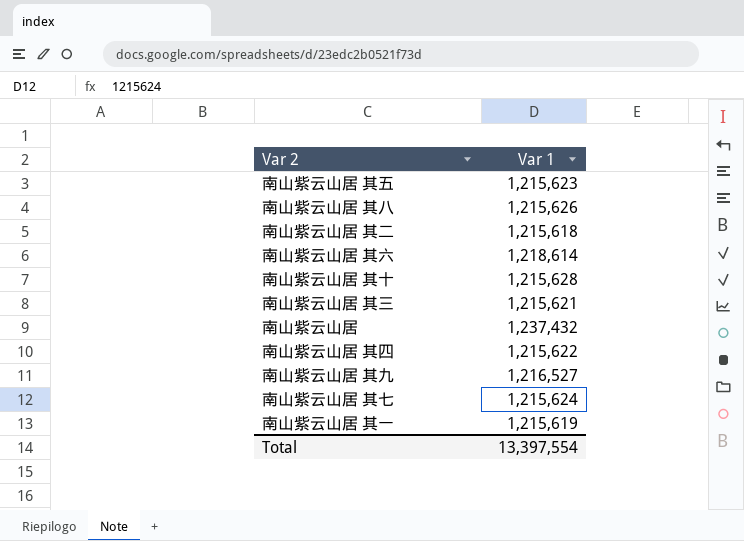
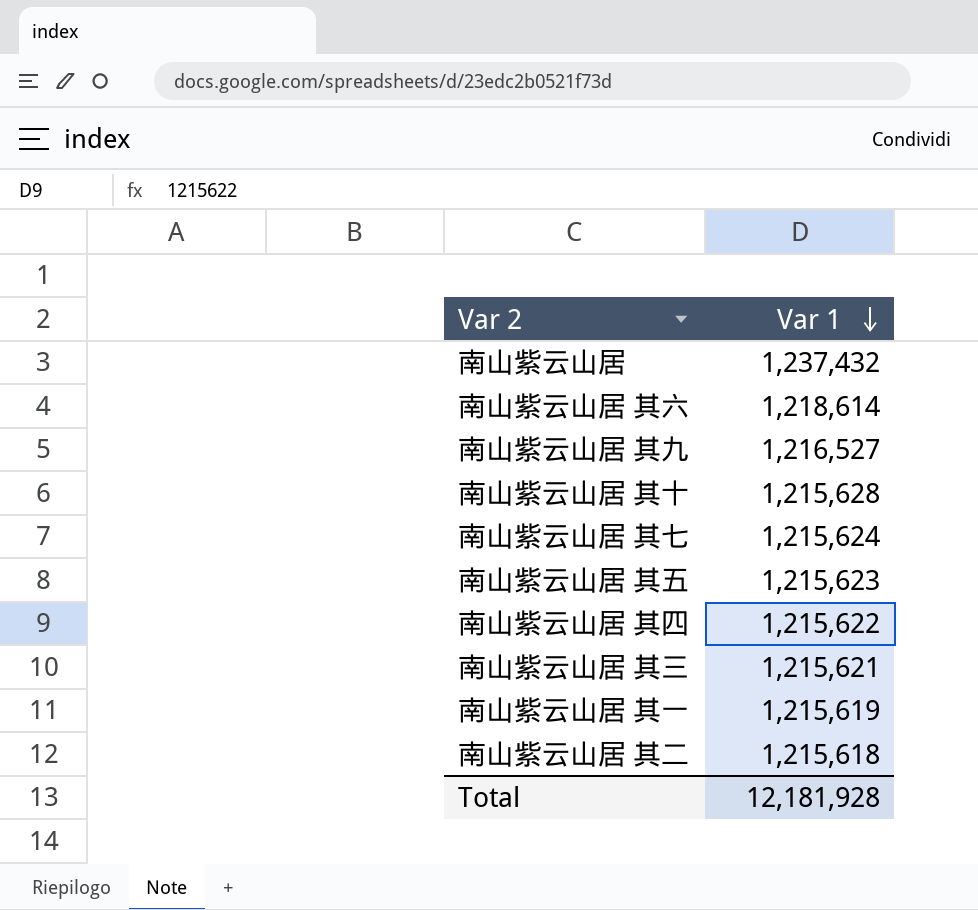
row order: none -> Var 1 descending
row 南山紫云山居 其八: 1,215,626 -> none
Total | Var 1: 13,397,554 -> 12,181,928

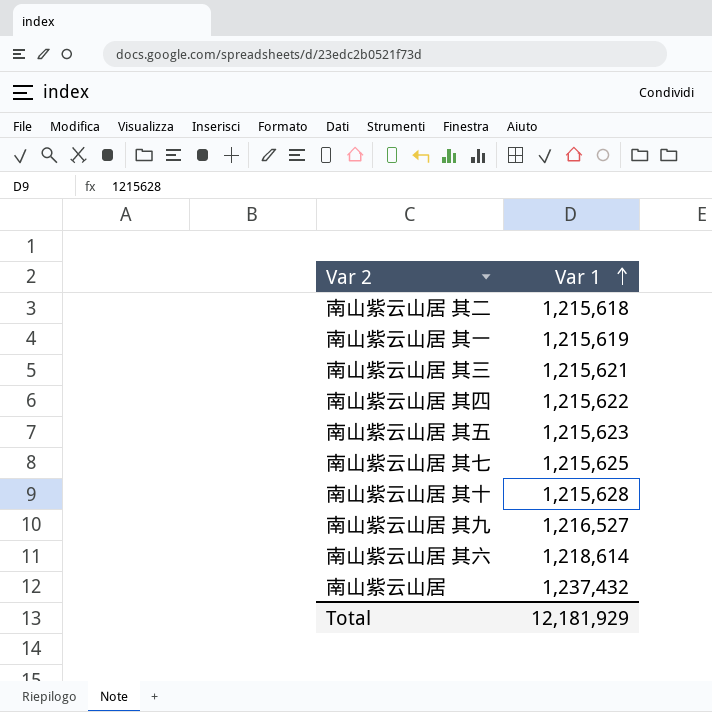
row order: Var 1 descending -> Var 1 ascending
南山紫云山居 其七 | Var 1: 1,215,624 -> 1,215,625
Total | Var 1: 12,181,928 -> 12,181,929

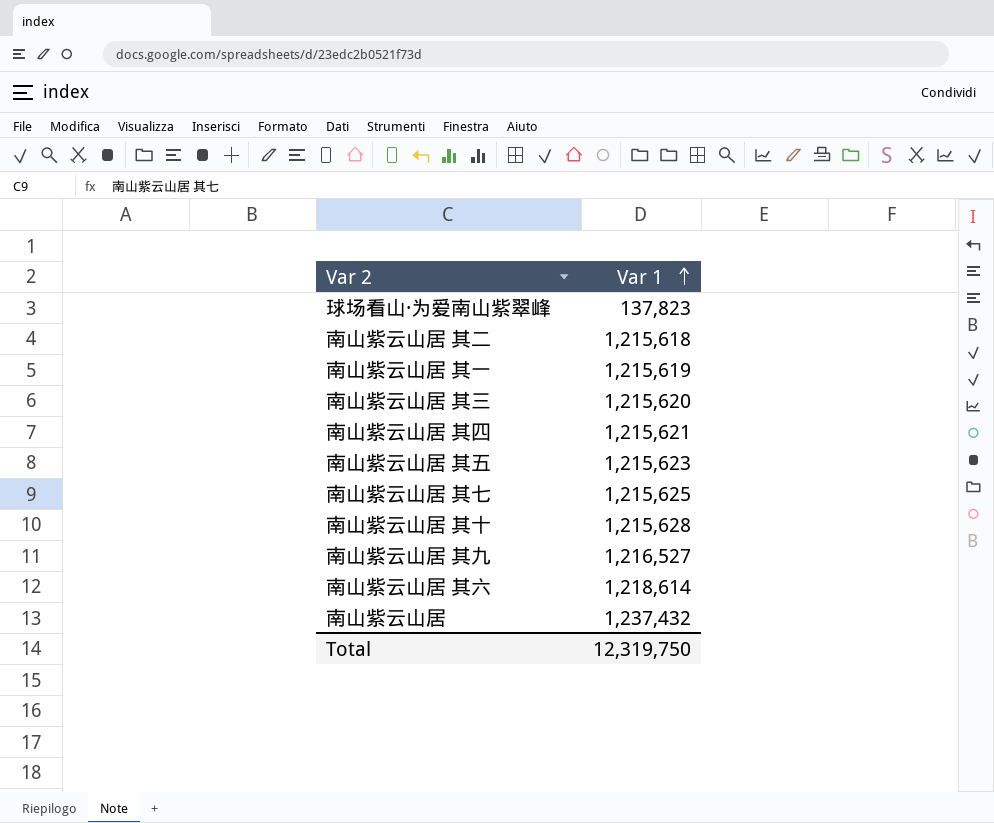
row 球场看山·为爱南山紫翠峰: none -> 137,823
南山紫云山居 其三 | Var 1: 1,215,621 -> 1,215,620
南山紫云山居 其四 | Var 1: 1,215,622 -> 1,215,621
Total | Var 1: 12,181,929 -> 12,319,750

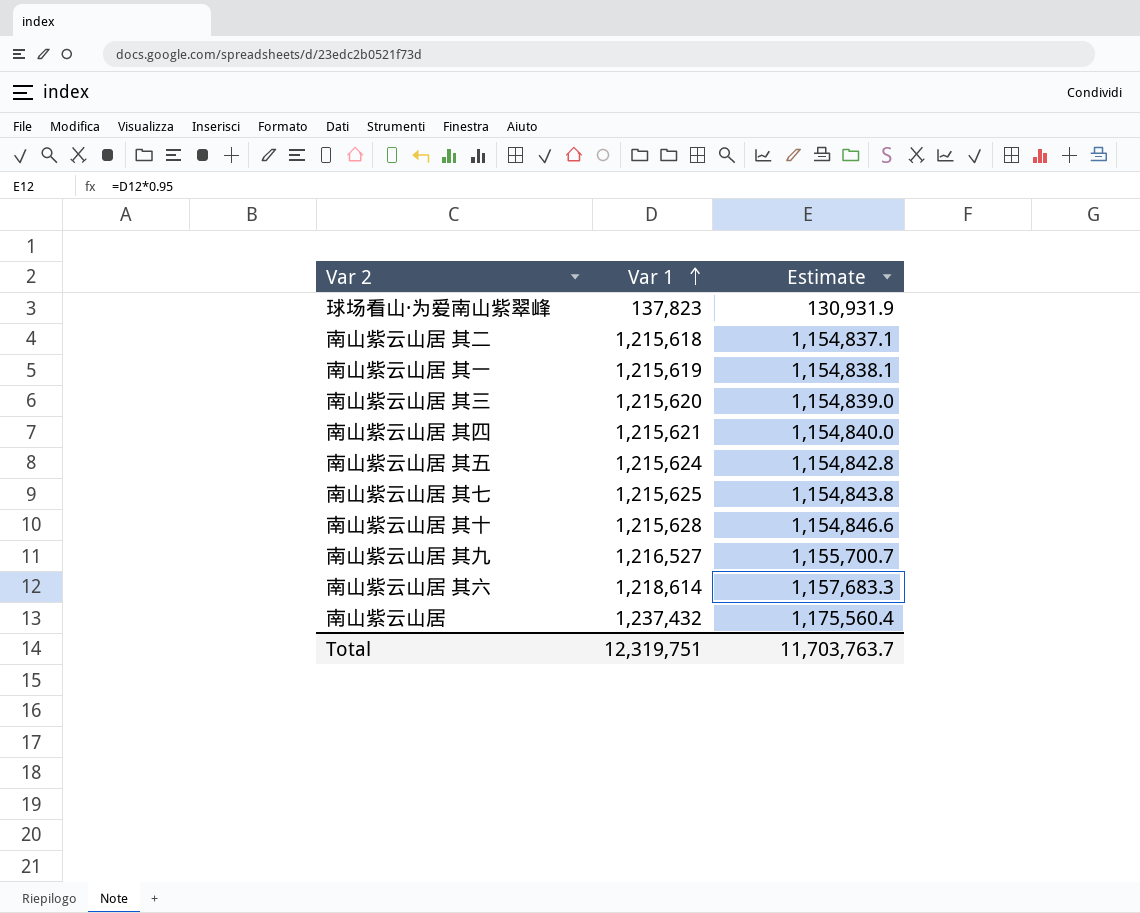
column Estimate | formula: none -> [Var 1] * 0.95
南山紫云山居 其五 | Var 1: 1,215,623 -> 1,215,624
Total | Var 1: 12,319,750 -> 12,319,751

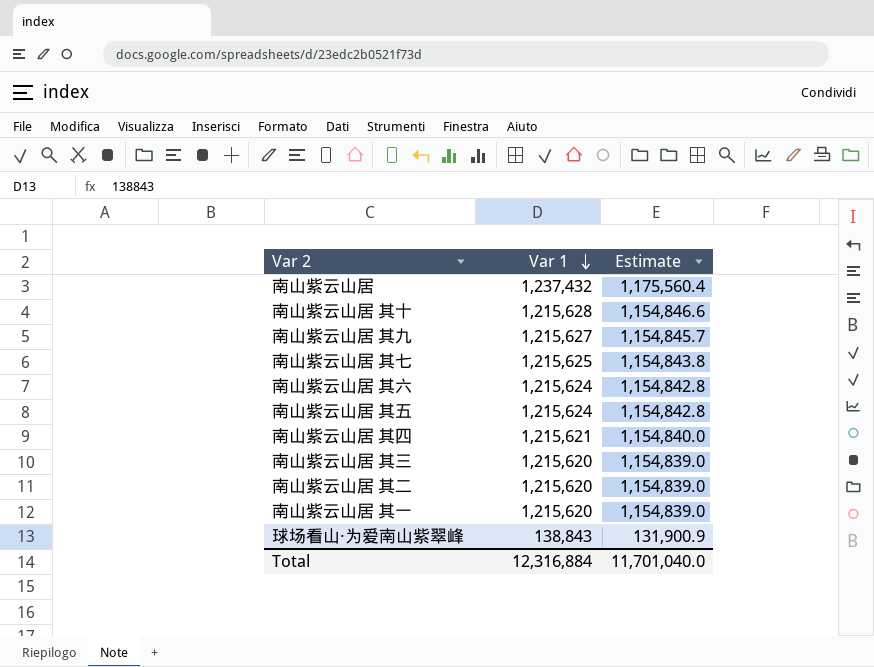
row order: Var 1 ascending -> Var 1 descending
南山紫云山居 其九 | Var 1: 1,216,527 -> 1,215,627
南山紫云山居 其九 | Estimate: 1,155,700.7 -> 1,154,845.7
南山紫云山居 其六 | Var 1: 1,218,614 -> 1,215,624
南山紫云山居 其六 | Estimate: 1,157,683.3 -> 1,154,842.8
南山紫云山居 其二 | Var 1: 1,215,618 -> 1,215,620
南山紫云山居 其二 | Estimate: 1,154,837.1 -> 1,154,839.0
南山紫云山居 其一 | Var 1: 1,215,619 -> 1,215,620
南山紫云山居 其一 | Estimate: 1,154,838.1 -> 1,154,839.0
球场看山·为爱南山紫翠峰 | Var 1: 137,823 -> 138,843
球场看山·为爱南山紫翠峰 | Estimate: 130,931.9 -> 131,900.9
Total | Var 1: 12,319,751 -> 12,316,884
Total | Estimate: 11,703,763.7 -> 11,701,040.0

